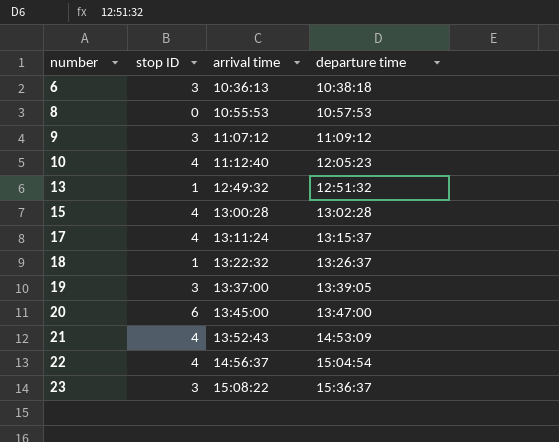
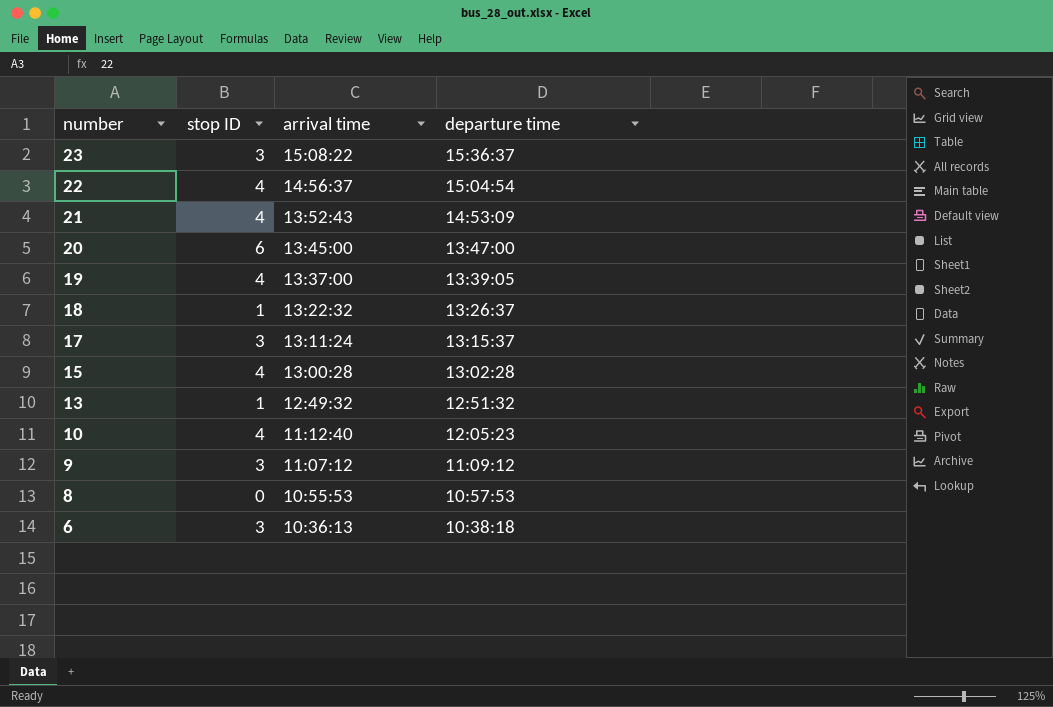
row order: number ascending -> number descending
19 | stop ID: 3 -> 4
17 | stop ID: 4 -> 3

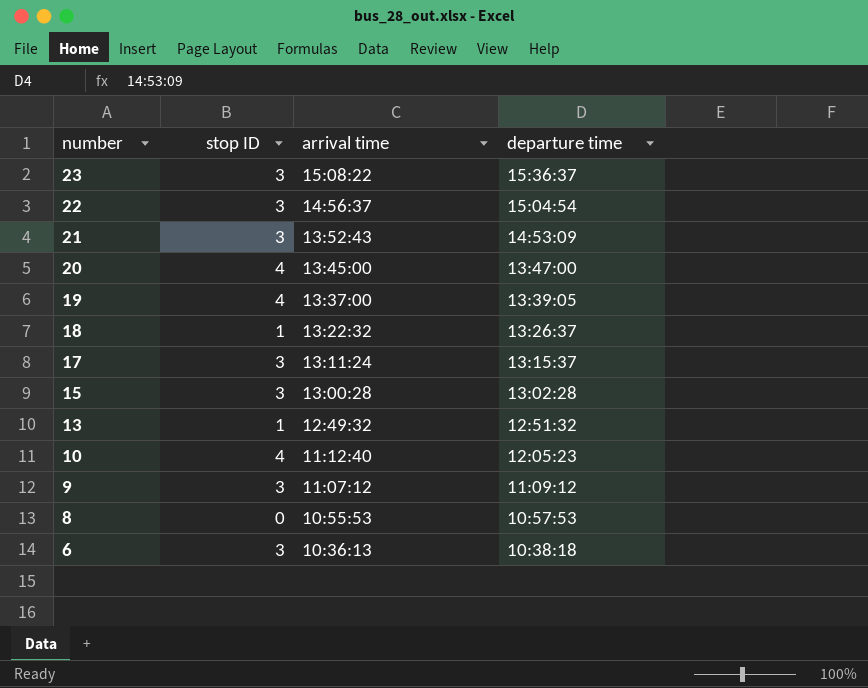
22 | stop ID: 4 -> 3
21 | stop ID: 4 -> 3
20 | stop ID: 6 -> 4
15 | stop ID: 4 -> 3

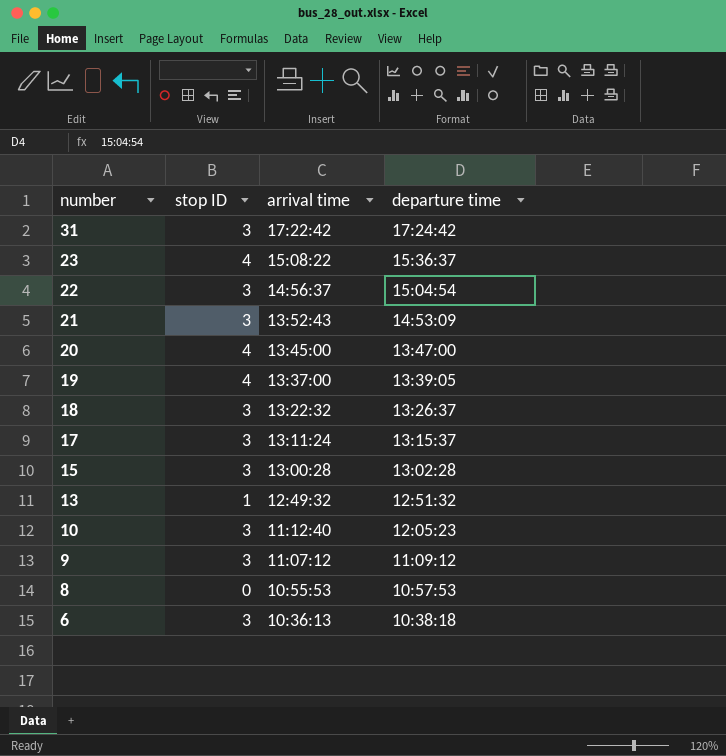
row 31: none -> 3 | 17:22:42 | 17:24:42
23 | stop ID: 3 -> 4
18 | stop ID: 1 -> 3
10 | stop ID: 4 -> 3

